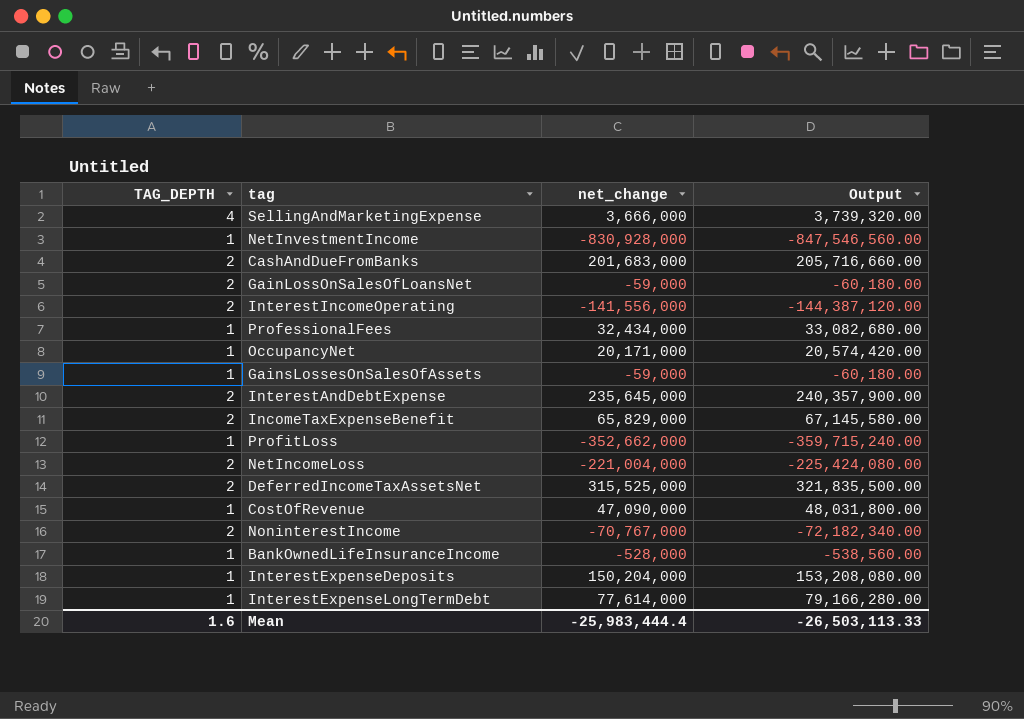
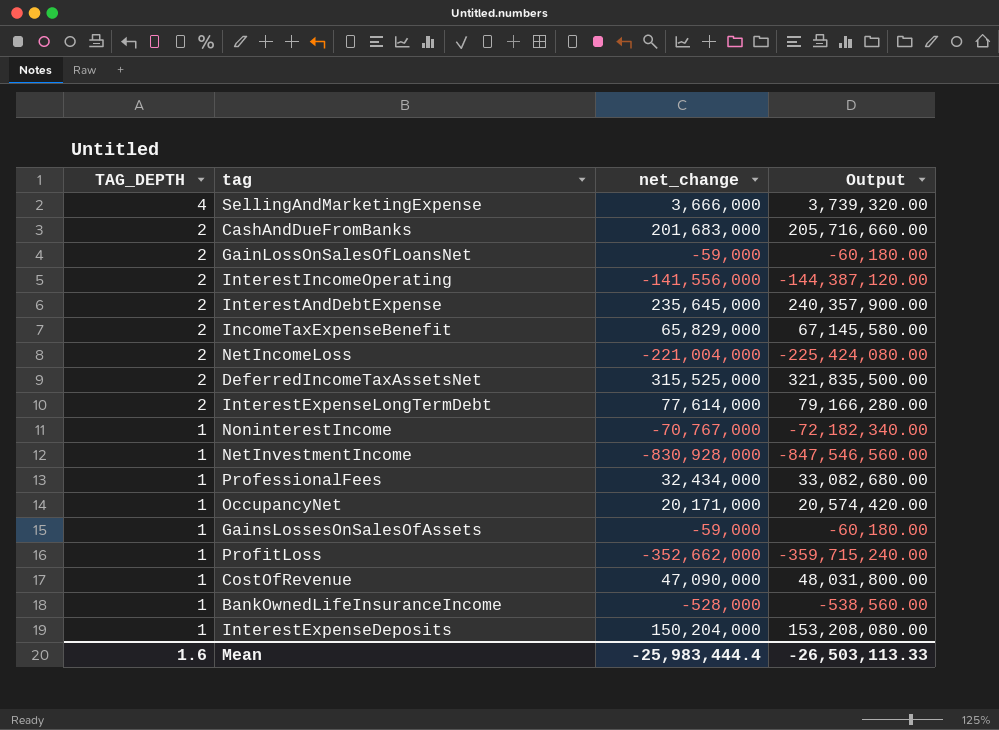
row order: none -> TAG_DEPTH descending
InterestExpenseLongTermDebt | TAG_DEPTH: 1 -> 2
NoninterestIncome | TAG_DEPTH: 2 -> 1

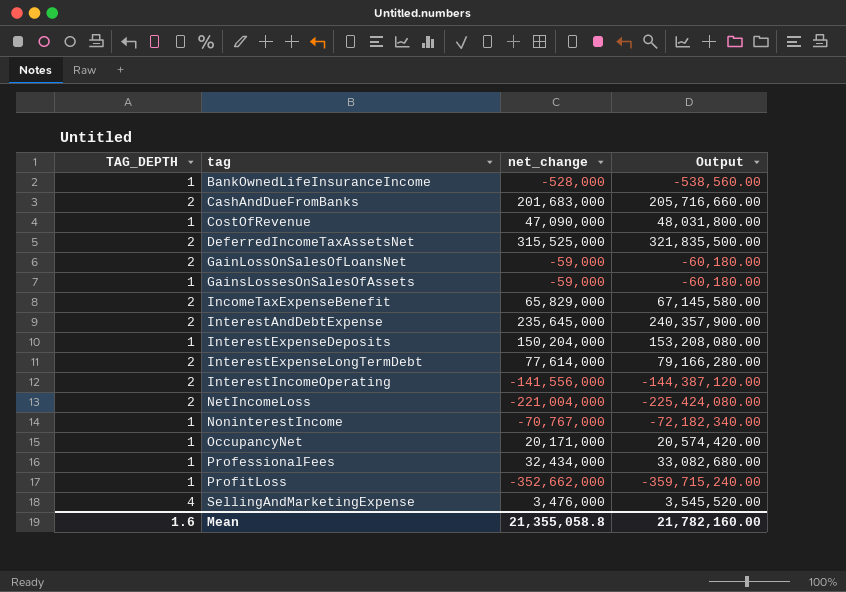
row order: TAG_DEPTH descending -> tag ascending
row NetInvestmentIncome: 1 | -830,928,000 | -847,546,560.00 -> none
SellingAndMarketingExpense | net_change: 3,666,000 -> 3,476,000
SellingAndMarketingExpense | Output: 3,739,320.00 -> 3,545,520.00
Mean | net_change: -25,983,444.4 -> 21,355,058.8
Mean | Output: -26,503,113.33 -> 21,782,160.00

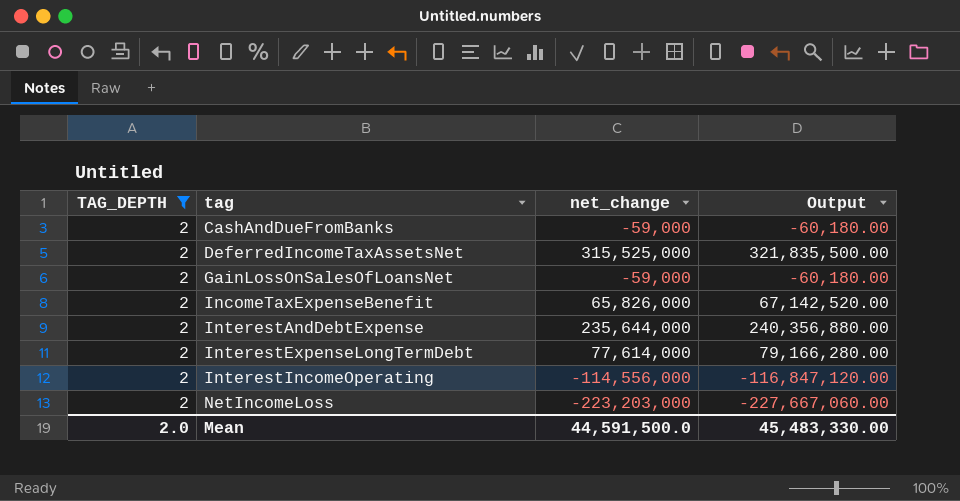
filter: none -> TAG_DEPTH = 2
CashAndDueFromBanks | net_change: 201,683,000 -> -59,000
CashAndDueFromBanks | Output: 205,716,660.00 -> -60,180.00
IncomeTaxExpenseBenefit | net_change: 65,829,000 -> 65,826,000
IncomeTaxExpenseBenefit | Output: 67,145,580.00 -> 67,142,520.00
InterestAndDebtExpense | net_change: 235,645,000 -> 235,644,000
InterestAndDebtExpense | Output: 240,357,900.00 -> 240,356,880.00
InterestIncomeOperating | net_change: -141,556,000 -> -114,556,000
InterestIncomeOperating | Output: -144,387,120.00 -> -116,847,120.00
NetIncomeLoss | net_change: -221,004,000 -> -223,203,000
NetIncomeLoss | Output: -225,424,080.00 -> -227,667,060.00
Mean | TAG_DEPTH: 1.6 -> 2.0
Mean | net_change: 21,355,058.8 -> 44,591,500.0
Mean | Output: 21,782,160.00 -> 45,483,330.00

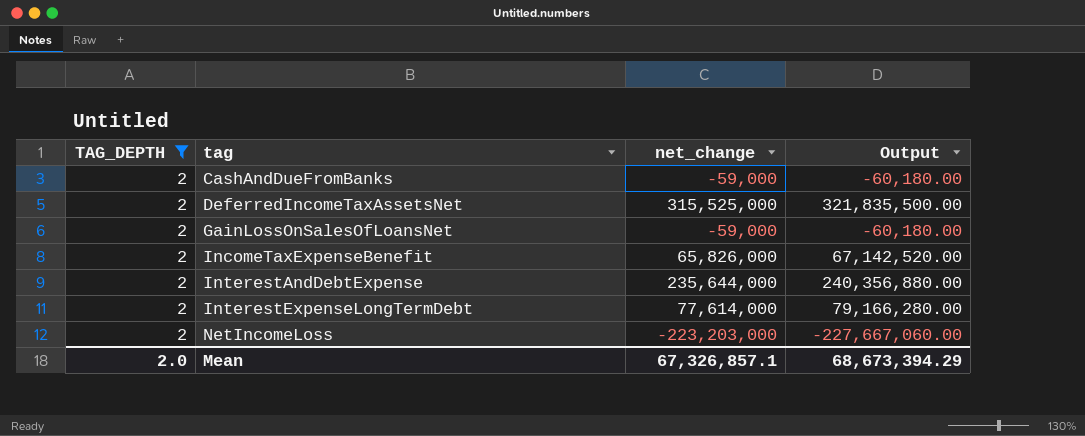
row InterestIncomeOperating: 2 | -114,556,000 | -116,847,120.00 -> none
Mean | net_change: 44,591,500.0 -> 67,326,857.1
Mean | Output: 45,483,330.00 -> 68,673,394.29

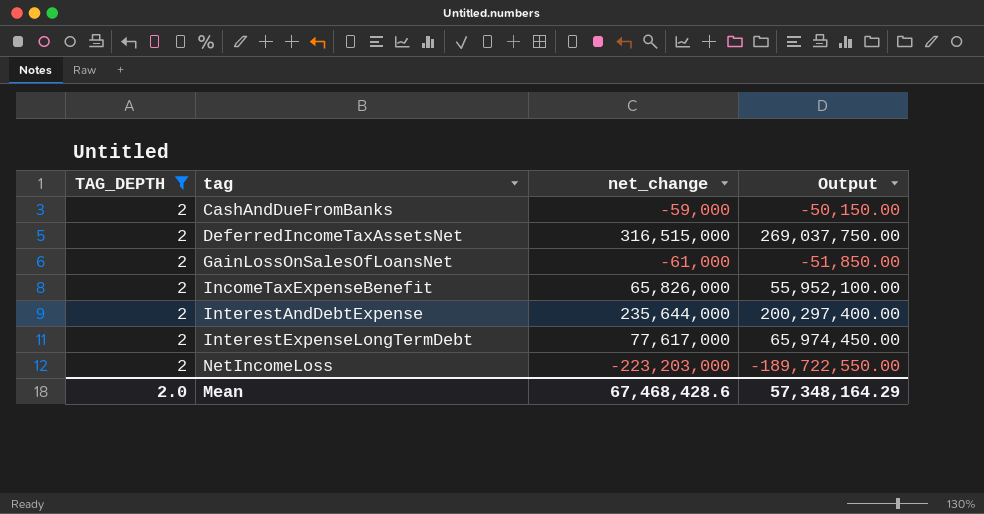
column Output | formula: [net_change] * 1.02 -> [net_change] * 0.85
DeferredIncomeTaxAssetsNet | net_change: 315,525,000 -> 316,515,000
GainLossOnSalesOfLoansNet | net_change: -59,000 -> -61,000
InterestExpenseLongTermDebt | net_change: 77,614,000 -> 77,617,000
Mean | net_change: 67,326,857.1 -> 67,468,428.6
Mean | Output: 68,673,394.29 -> 57,348,164.29

